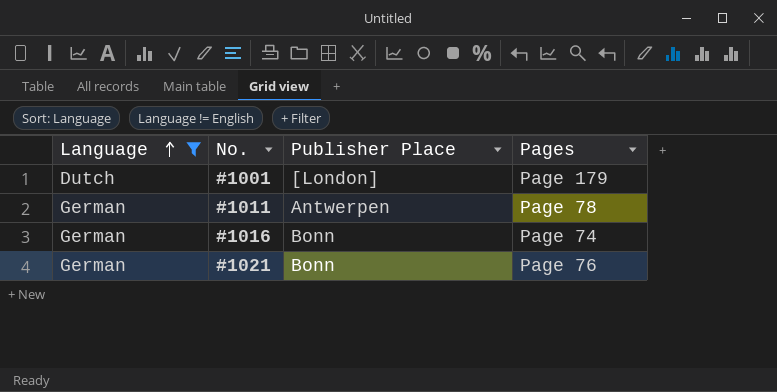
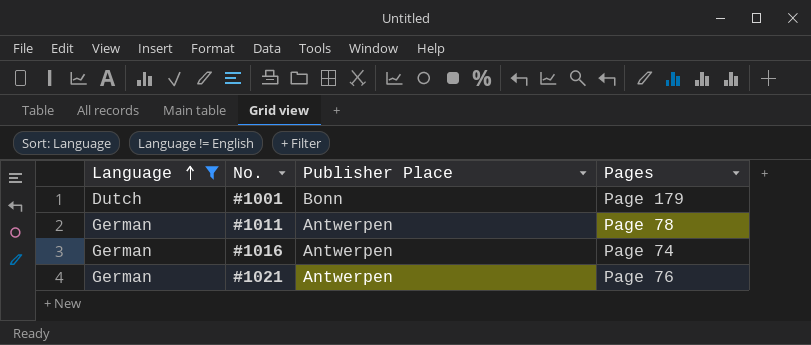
#1001 | Publisher Place: [London] -> Bonn
#1016 | Publisher Place: Bonn -> Antwerpen
#1021 | Publisher Place: Bonn -> Antwerpen

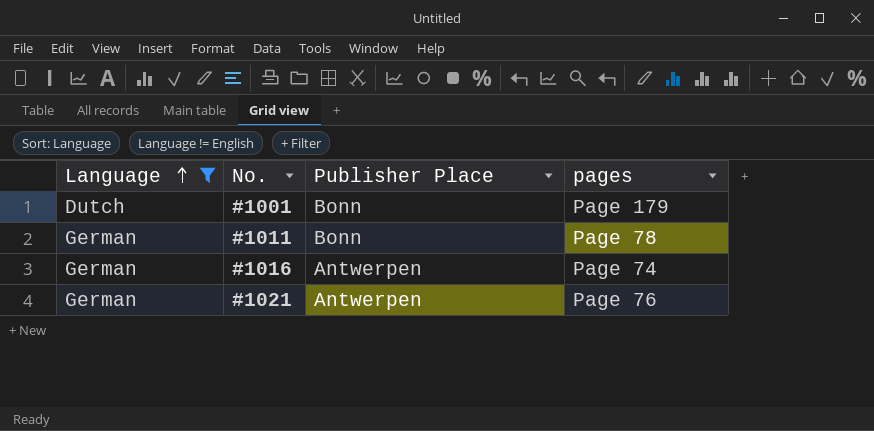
column name: Pages -> pages
#1011 | Publisher Place: Antwerpen -> Bonn

